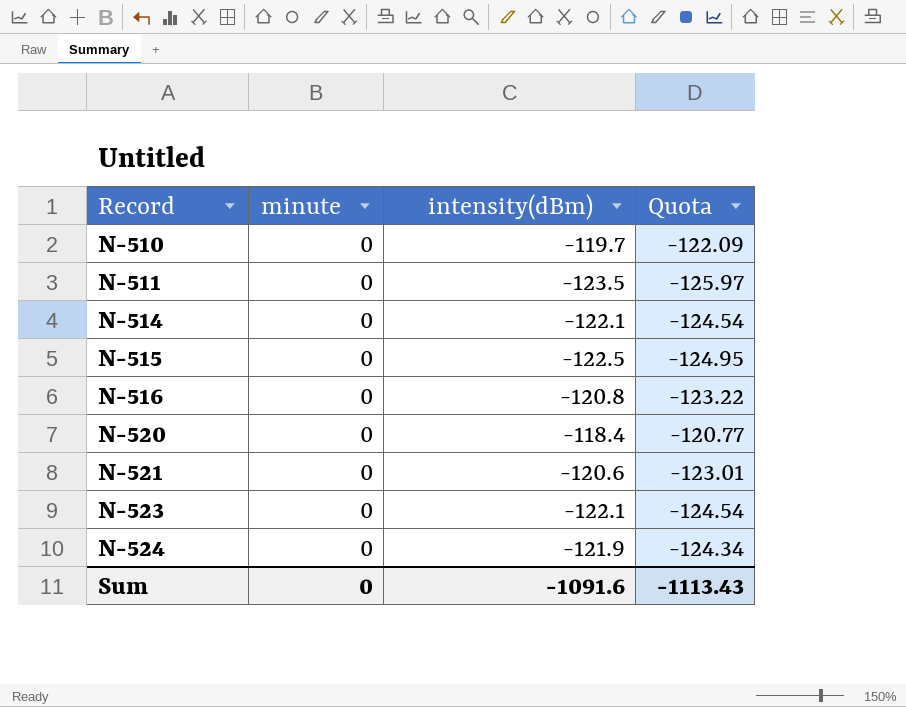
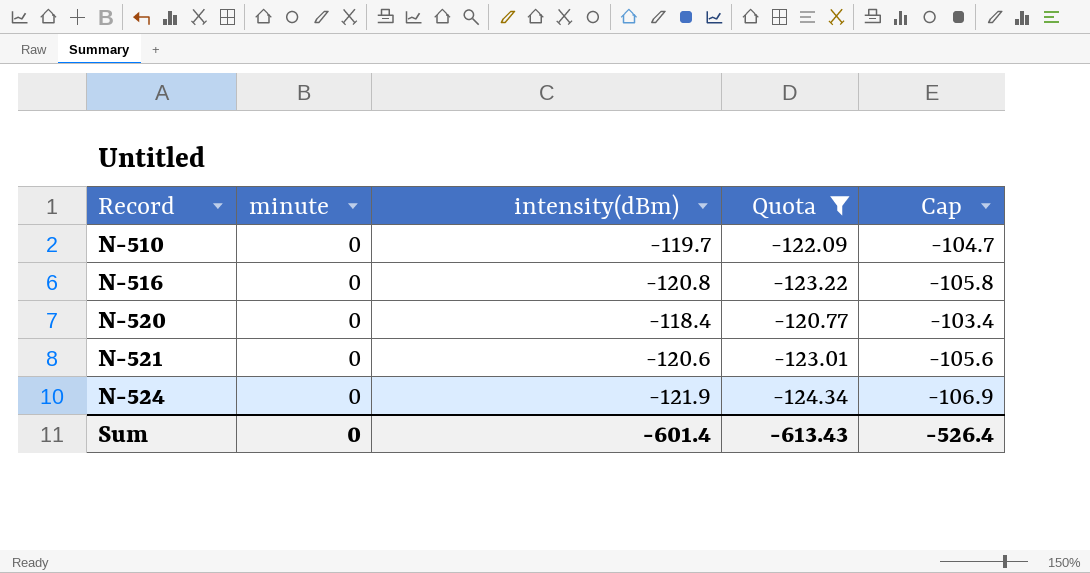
filter: none -> Quota >= -124.34
column Cap | formula: none -> [intensity(dBm)] + 15
Sum | intensity(dBm): -1091.6 -> -601.4
Sum | Quota: -1113.43 -> -613.43

